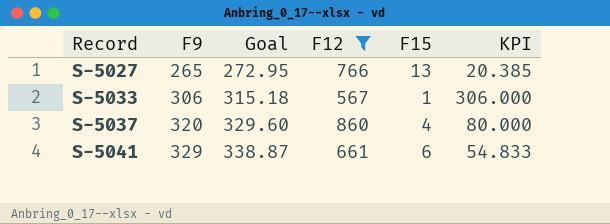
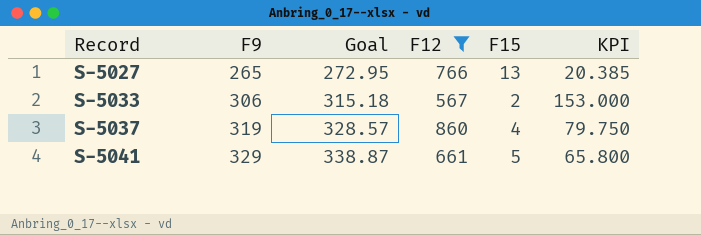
S-5033 | F15: 1 -> 2
S-5033 | KPI: 306.000 -> 153.000
S-5037 | F9: 320 -> 319
S-5037 | Goal: 329.60 -> 328.57
S-5037 | KPI: 80.000 -> 79.750
S-5041 | F15: 6 -> 5
S-5041 | KPI: 54.833 -> 65.800

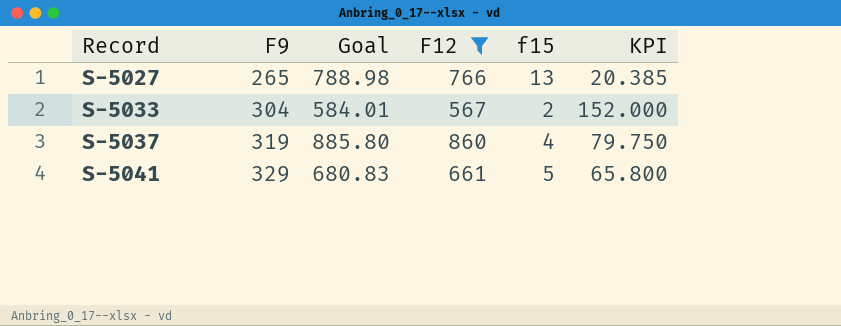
column Goal | formula: [F9] * 1.03 -> [F12] * 1.03
column name: F15 -> f15
S-5033 | F9: 306 -> 304
S-5033 | KPI: 153.000 -> 152.000

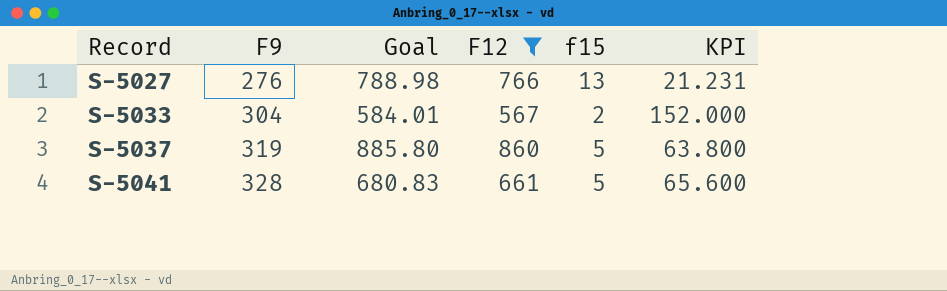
S-5027 | F9: 265 -> 276
S-5027 | KPI: 20.385 -> 21.231
S-5037 | f15: 4 -> 5
S-5037 | KPI: 79.750 -> 63.800
S-5041 | F9: 329 -> 328
S-5041 | KPI: 65.800 -> 65.600

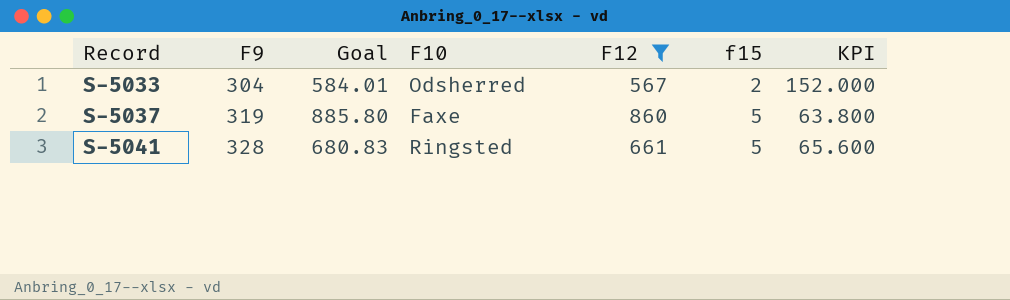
column F10 | position: none -> 4
row S-5027: 276 | 788.98 | 766 | 13 | 21.231 -> none

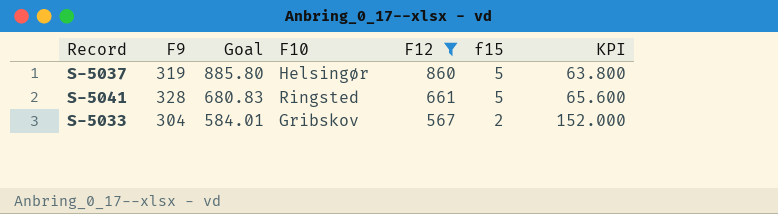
row order: Record ascending -> Goal descending
S-5037 | F10: Faxe -> Helsingør
S-5033 | F10: Odsherred -> Gribskov

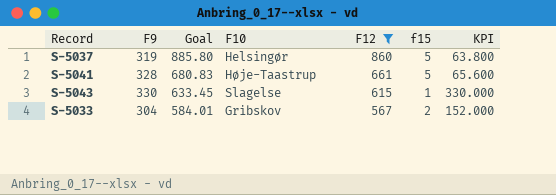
S-5041 | F10: Ringsted -> Høje-Taastrup
row S-5043: none -> 330 | 633.45 | Slagelse | 615 | 1 | 330.000

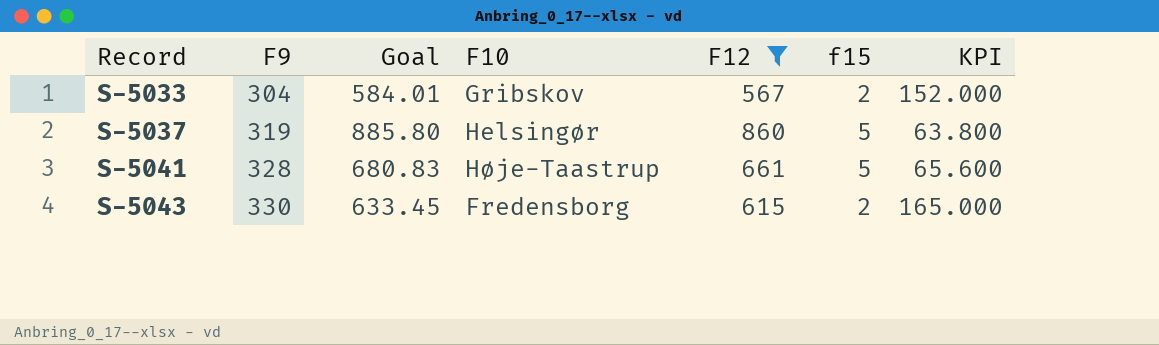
row order: Goal descending -> Record ascending
S-5043 | F10: Slagelse -> Fredensborg
S-5043 | f15: 1 -> 2
S-5043 | KPI: 330.000 -> 165.000

